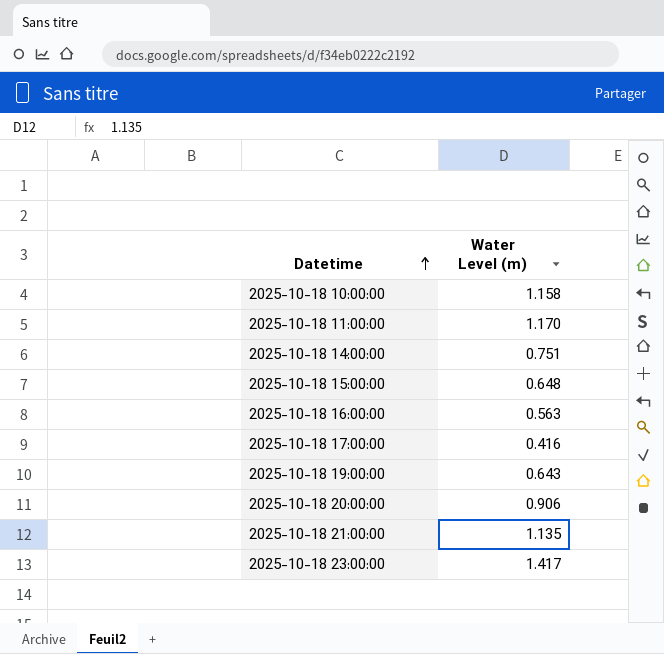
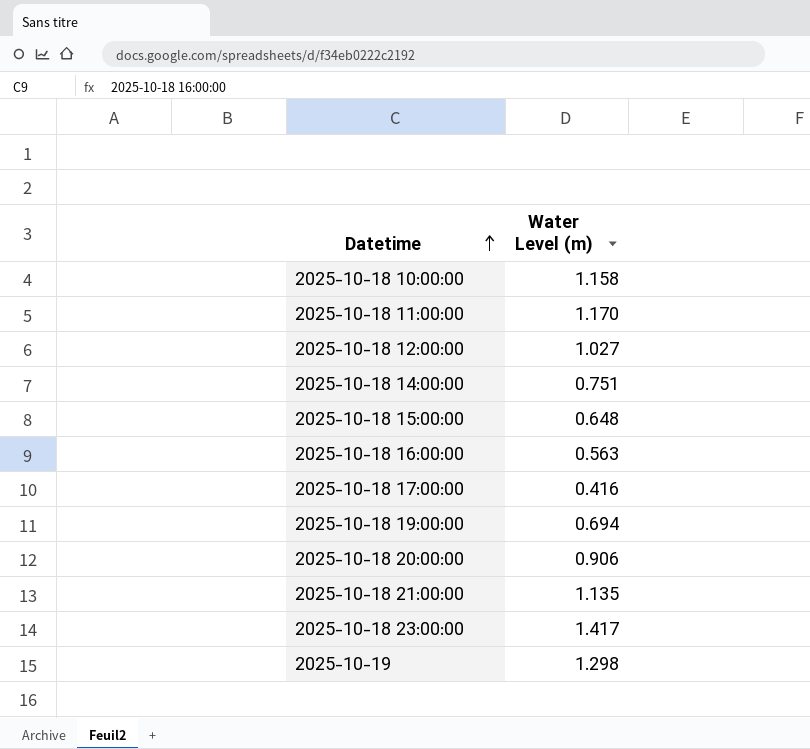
row 2025-10-18 12:00:00: none -> 1.027
2025-10-18 19:00:00 | Water Level (m): 0.643 -> 0.694
row 2025-10-19: none -> 1.298

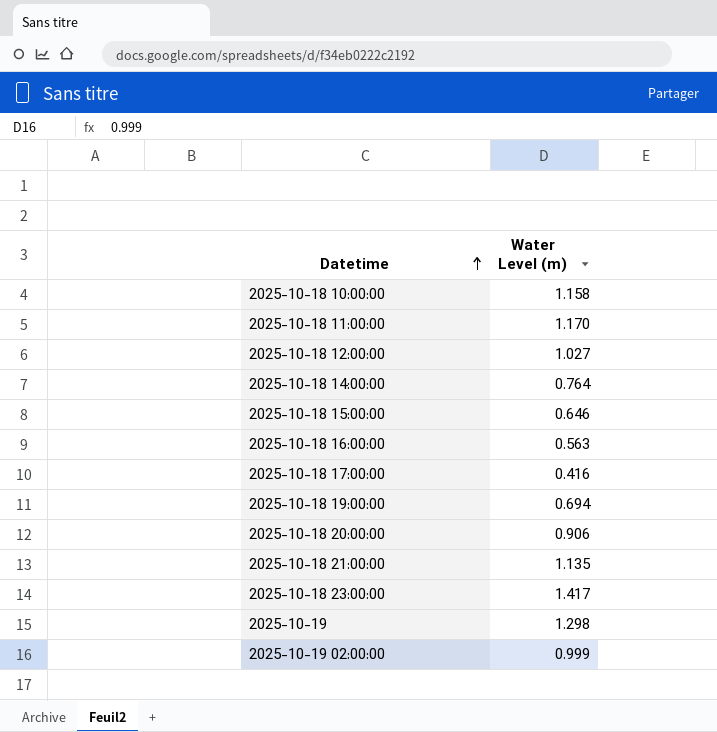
2025-10-18 14:00:00 | Water Level (m): 0.751 -> 0.764
2025-10-18 15:00:00 | Water Level (m): 0.648 -> 0.646
row 2025-10-19 02:00:00: none -> 0.999

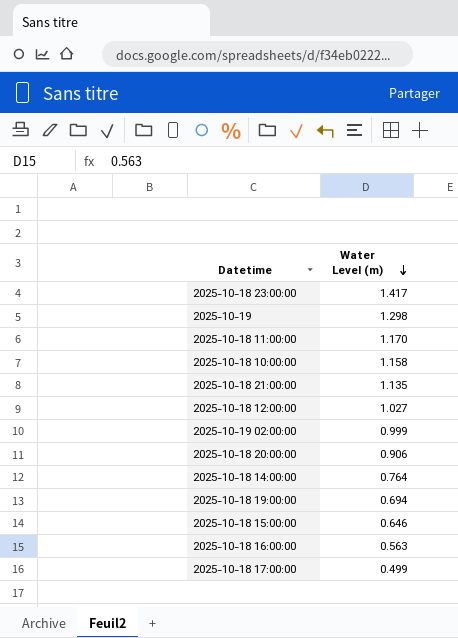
row order: Datetime ascending -> Water Level (m) descending
2025-10-18 17:00:00 | Water Level (m): 0.416 -> 0.499

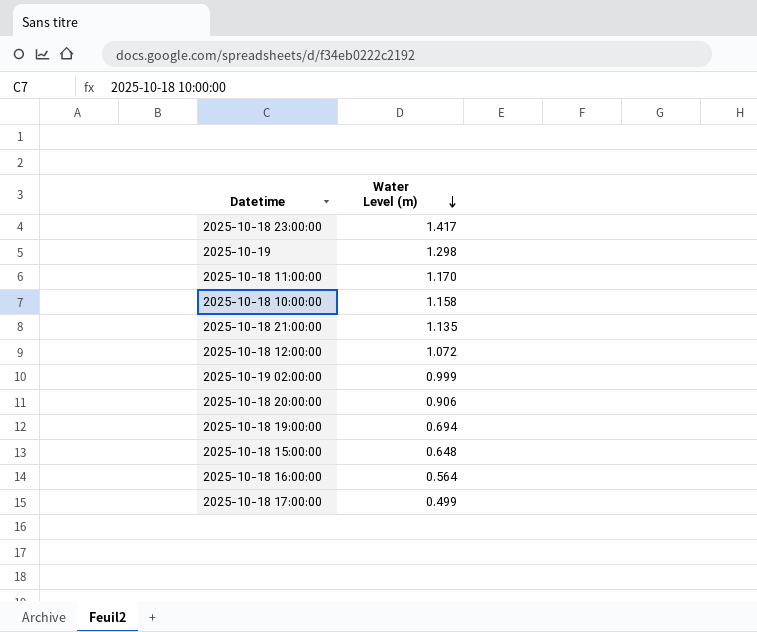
row 2025-10-18 14:00:00: 0.764 -> none
2025-10-18 12:00:00 | Water Level (m): 1.027 -> 1.072
2025-10-18 15:00:00 | Water Level (m): 0.646 -> 0.648
2025-10-18 16:00:00 | Water Level (m): 0.563 -> 0.564

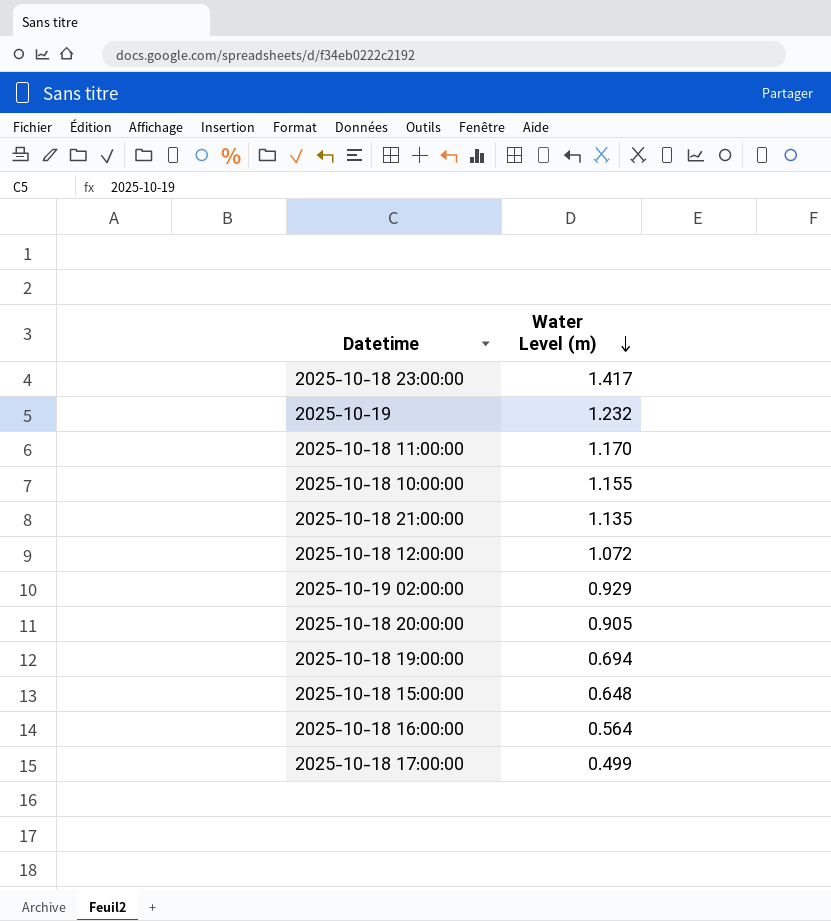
2025-10-19 | Water Level (m): 1.298 -> 1.232
2025-10-18 10:00:00 | Water Level (m): 1.158 -> 1.155
2025-10-19 02:00:00 | Water Level (m): 0.999 -> 0.929
2025-10-18 20:00:00 | Water Level (m): 0.906 -> 0.905

